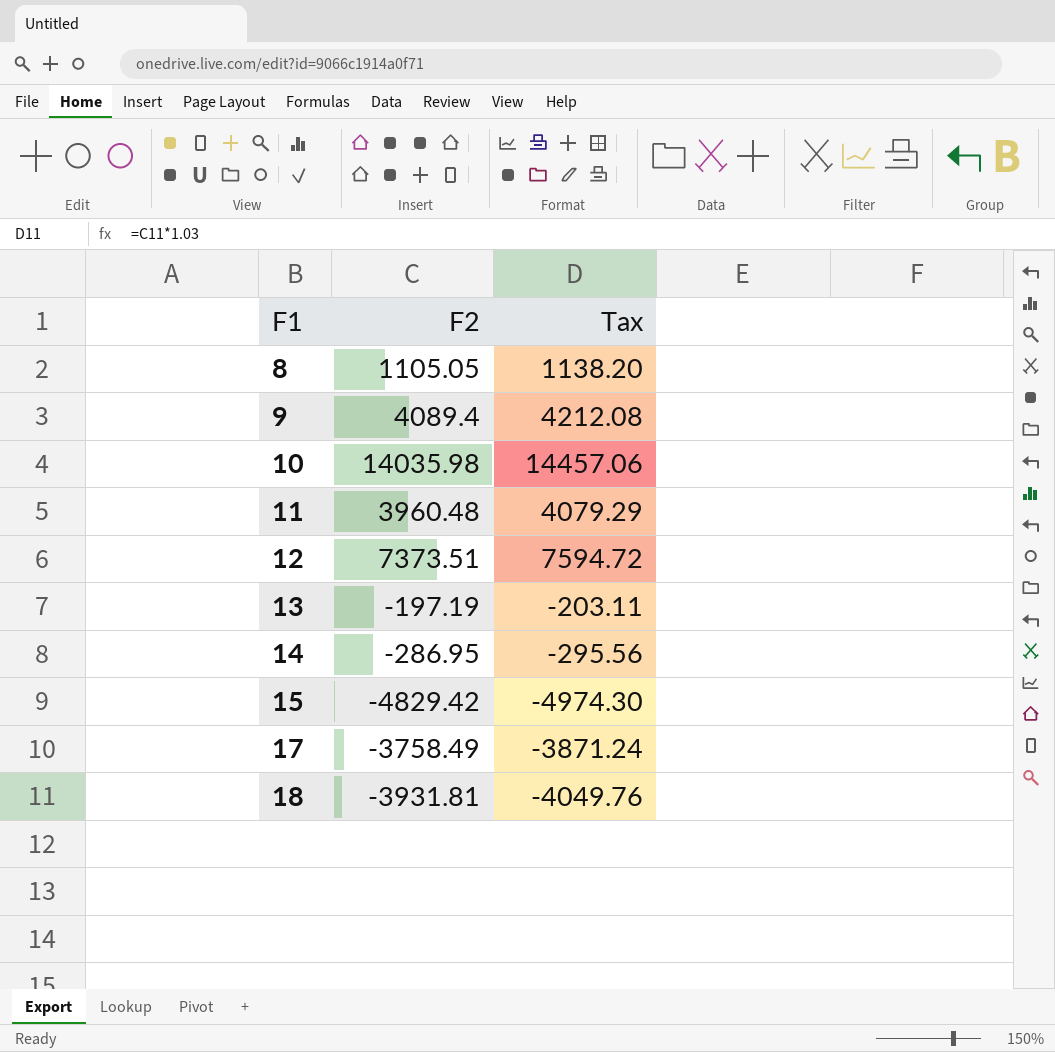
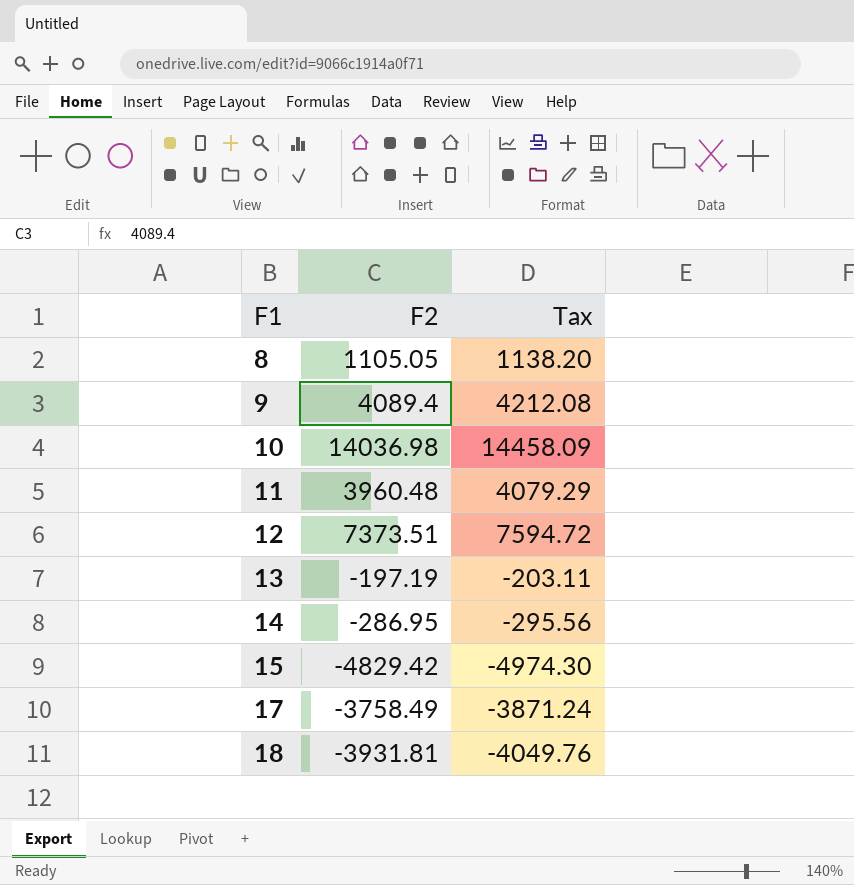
10 | F2: 14035.98 -> 14036.98
10 | Tax: 14457.06 -> 14458.09

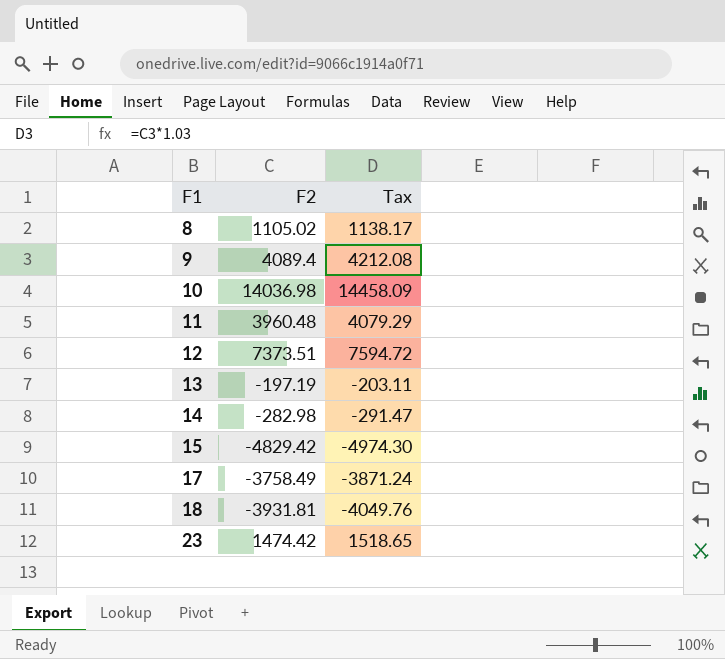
8 | F2: 1105.05 -> 1105.02
8 | Tax: 1138.20 -> 1138.17
14 | F2: -286.95 -> -282.98
14 | Tax: -295.56 -> -291.47
row 23: none -> 1474.42 | 1518.65

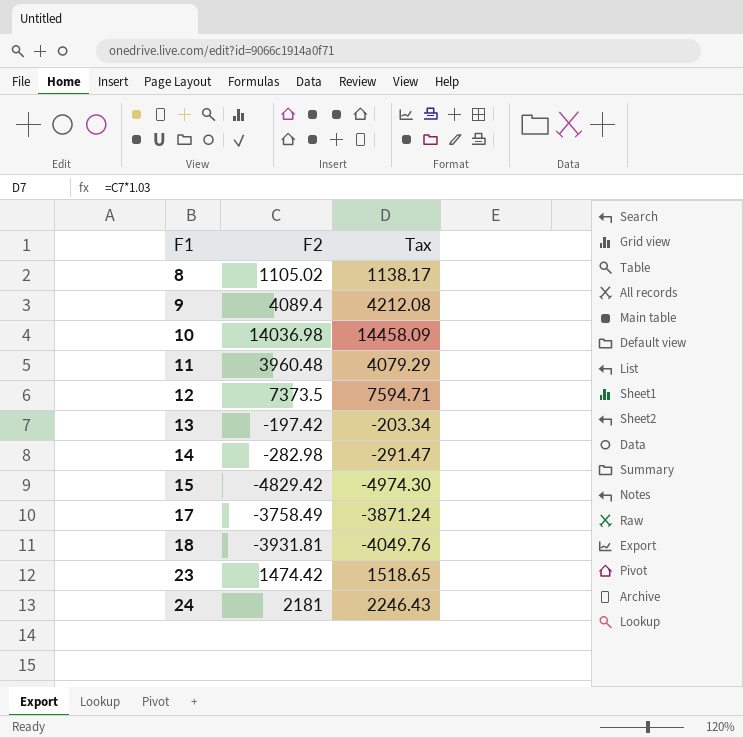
12 | F2: 7373.51 -> 7373.5
12 | Tax: 7594.72 -> 7594.71
13 | F2: -197.19 -> -197.42
13 | Tax: -203.11 -> -203.34
row 24: none -> 2181 | 2246.43

